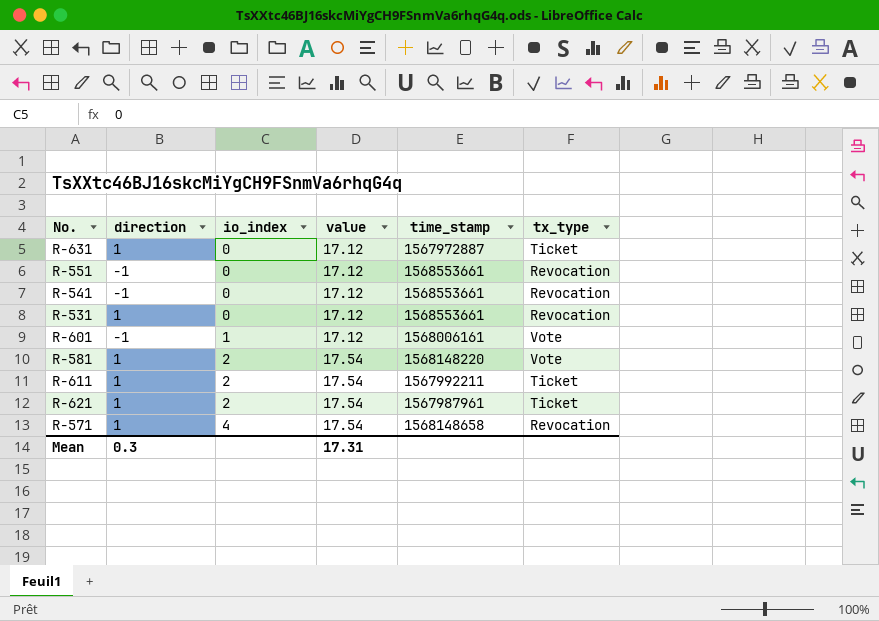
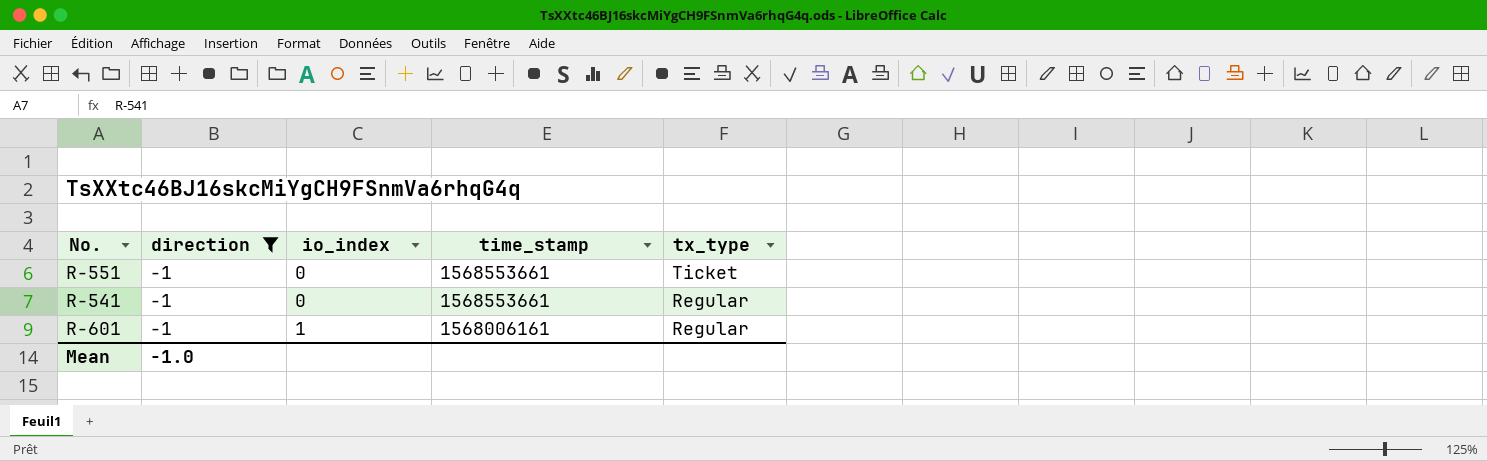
filter: none -> direction = -1
column value | position: 4 -> none
R-551 | tx_type: Revocation -> Ticket
R-541 | tx_type: Revocation -> Regular
R-601 | tx_type: Vote -> Regular
Mean | direction: 0.3 -> -1.0

